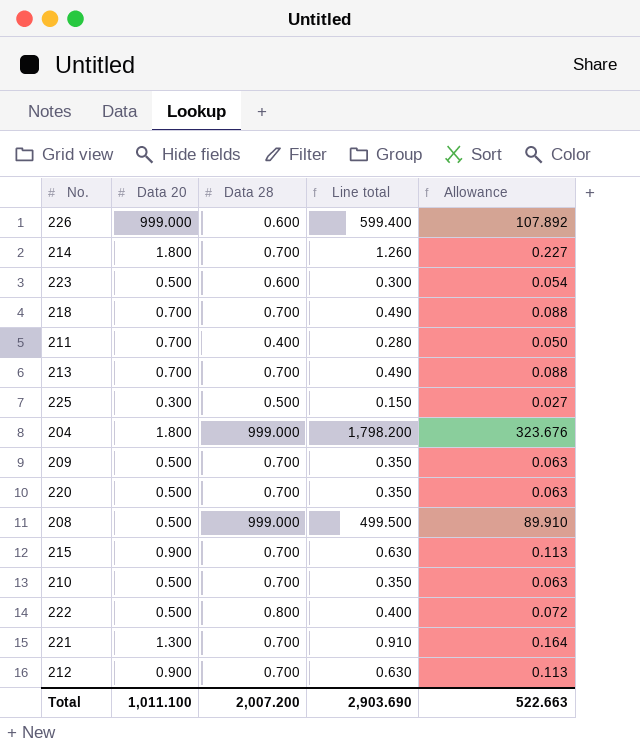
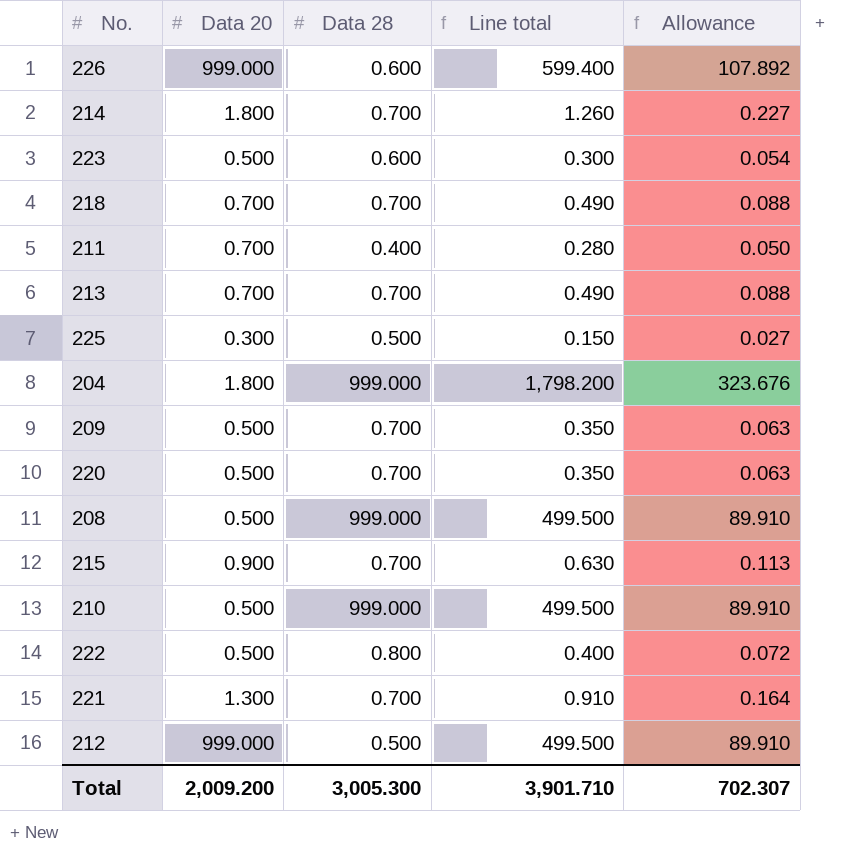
210 | Data 28: 0.700 -> 999.000
210 | Line total: 0.350 -> 499.500
210 | Allowance: 0.063 -> 89.910
212 | Data 20: 0.900 -> 999.000
212 | Data 28: 0.700 -> 0.500
212 | Line total: 0.630 -> 499.500
212 | Allowance: 0.113 -> 89.910
Total | Data 20: 1,011.100 -> 2,009.200
Total | Data 28: 2,007.200 -> 3,005.300
Total | Line total: 2,903.690 -> 3,901.710
Total | Allowance: 522.663 -> 702.307

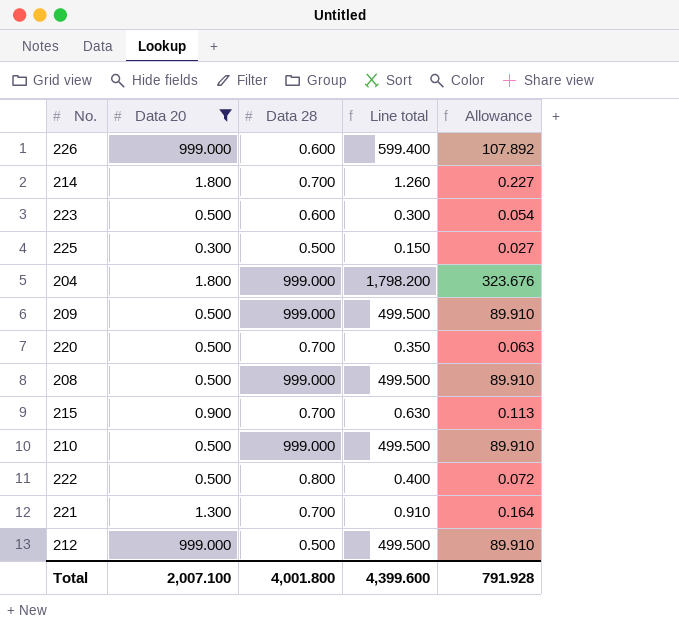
filter: none -> Data 20 != 0.700
209 | Data 28: 0.700 -> 999.000
209 | Line total: 0.350 -> 499.500
209 | Allowance: 0.063 -> 89.910
Total | Data 20: 2,009.200 -> 2,007.100
Total | Data 28: 3,005.300 -> 4,001.800
Total | Line total: 3,901.710 -> 4,399.600
Total | Allowance: 702.307 -> 791.928

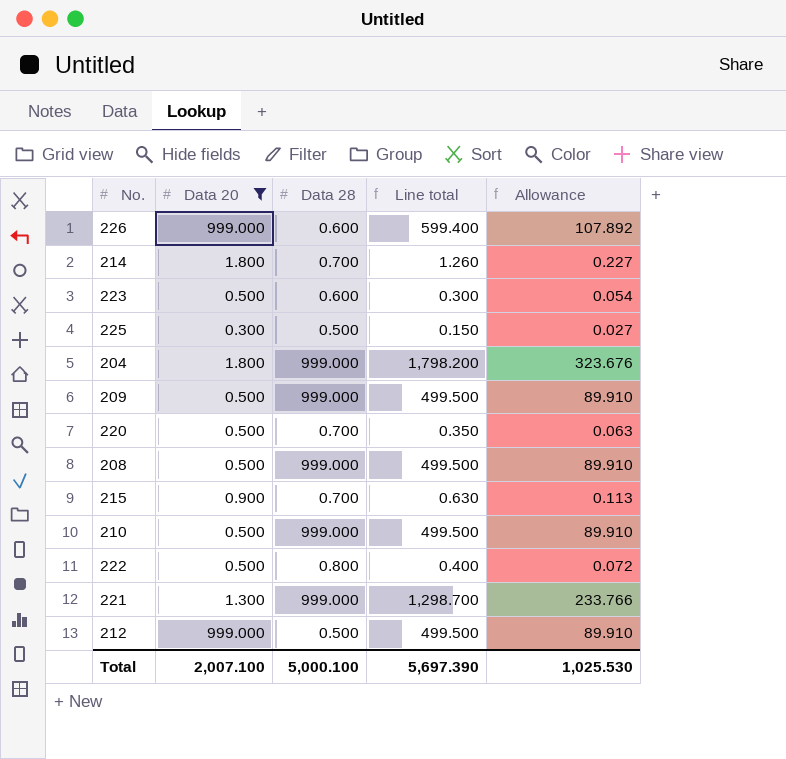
221 | Data 28: 0.700 -> 999.000
221 | Line total: 0.910 -> 1,298.700
221 | Allowance: 0.164 -> 233.766
Total | Data 28: 4,001.800 -> 5,000.100
Total | Line total: 4,399.600 -> 5,697.390
Total | Allowance: 791.928 -> 1,025.530

